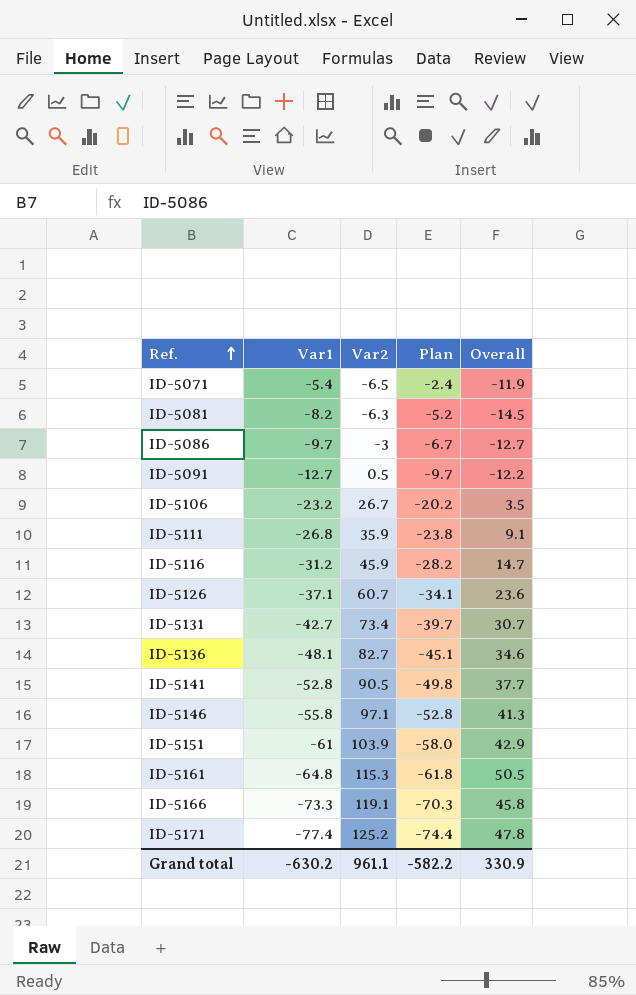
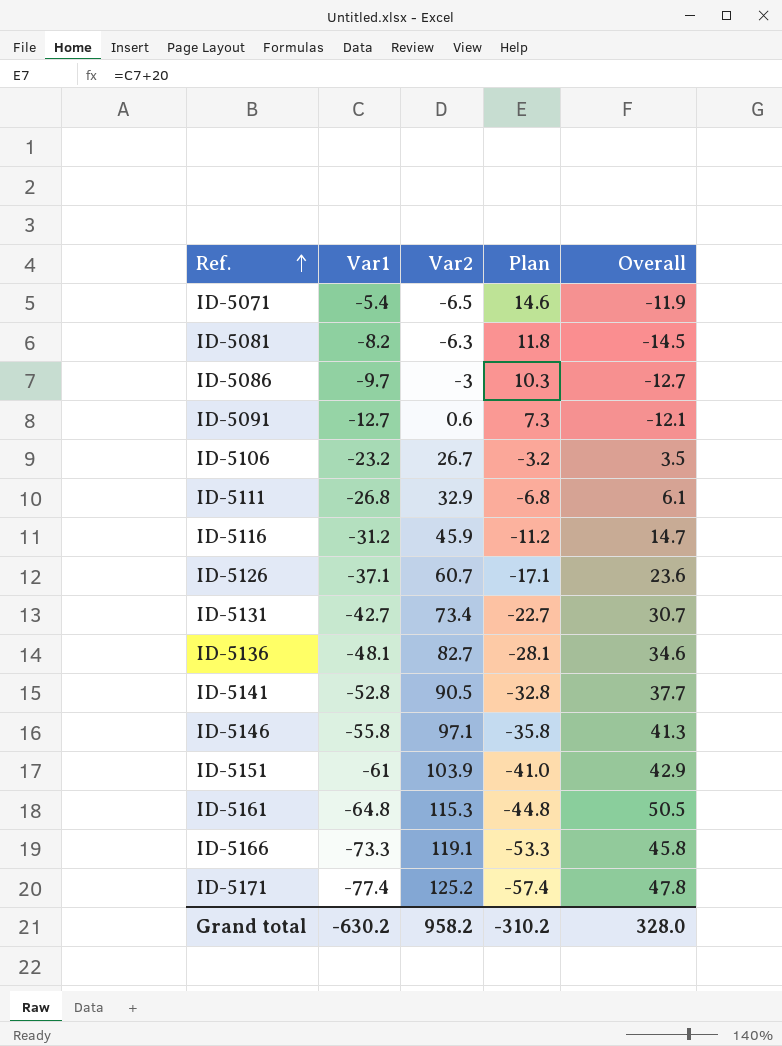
column Plan | formula: [Var1] + 3 -> [Var1] + 20
ID-5091 | Var2: 0.5 -> 0.6
ID-5091 | Overall: -12.2 -> -12.1
ID-5111 | Var2: 35.9 -> 32.9
ID-5111 | Overall: 9.1 -> 6.1
Grand total | Var2: 961.1 -> 958.2
Grand total | Plan: -582.2 -> -310.2
Grand total | Overall: 330.9 -> 328.0

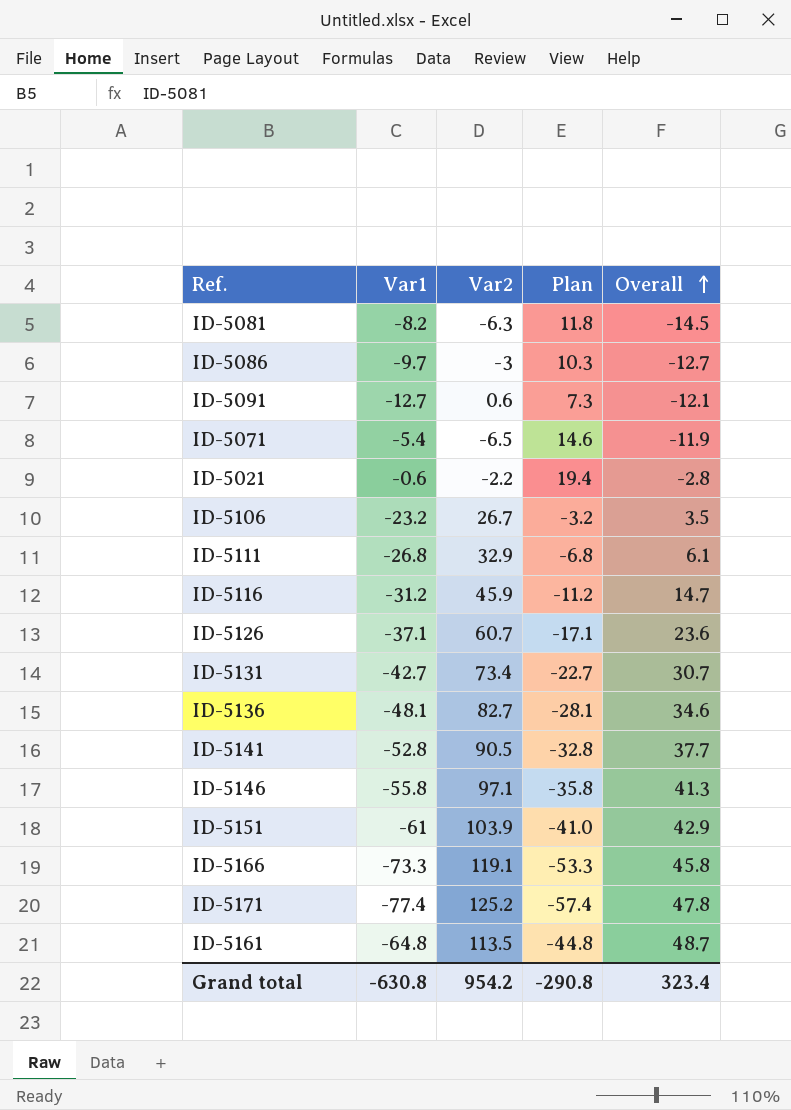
row order: Ref. ascending -> Overall ascending
row ID-5021: none -> -0.6 | -2.2 | 19.4 | -2.8
ID-5161 | Var2: 115.3 -> 113.5
ID-5161 | Overall: 50.5 -> 48.7
Grand total | Var1: -630.2 -> -630.8
Grand total | Var2: 958.2 -> 954.2
Grand total | Plan: -310.2 -> -290.8
Grand total | Overall: 328.0 -> 323.4

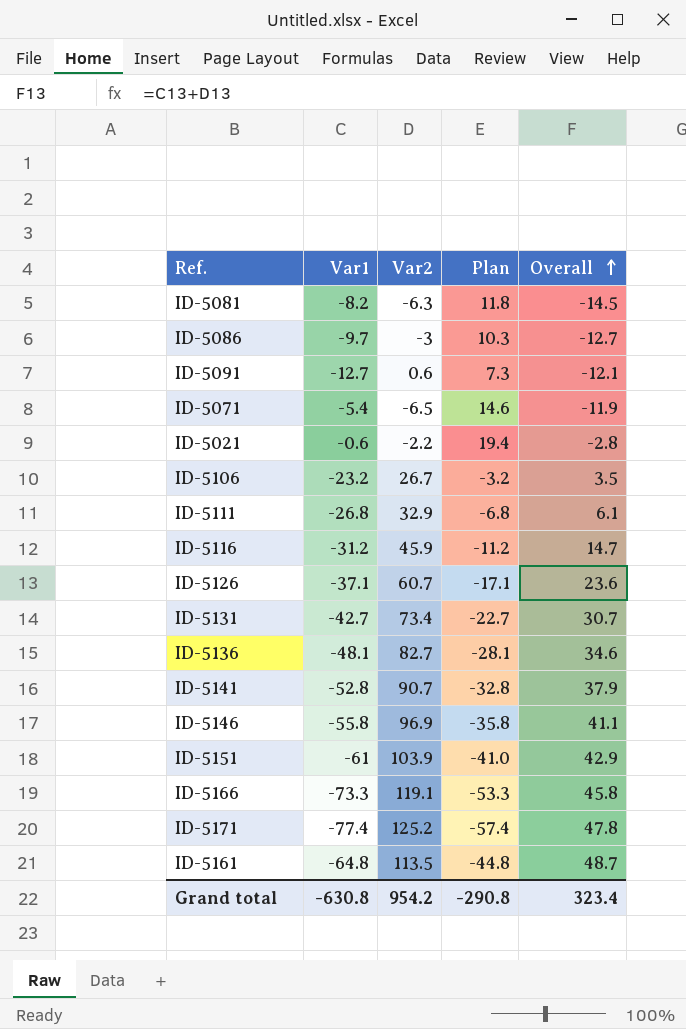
ID-5141 | Var2: 90.5 -> 90.7
ID-5141 | Overall: 37.7 -> 37.9
ID-5146 | Var2: 97.1 -> 96.9
ID-5146 | Overall: 41.3 -> 41.1

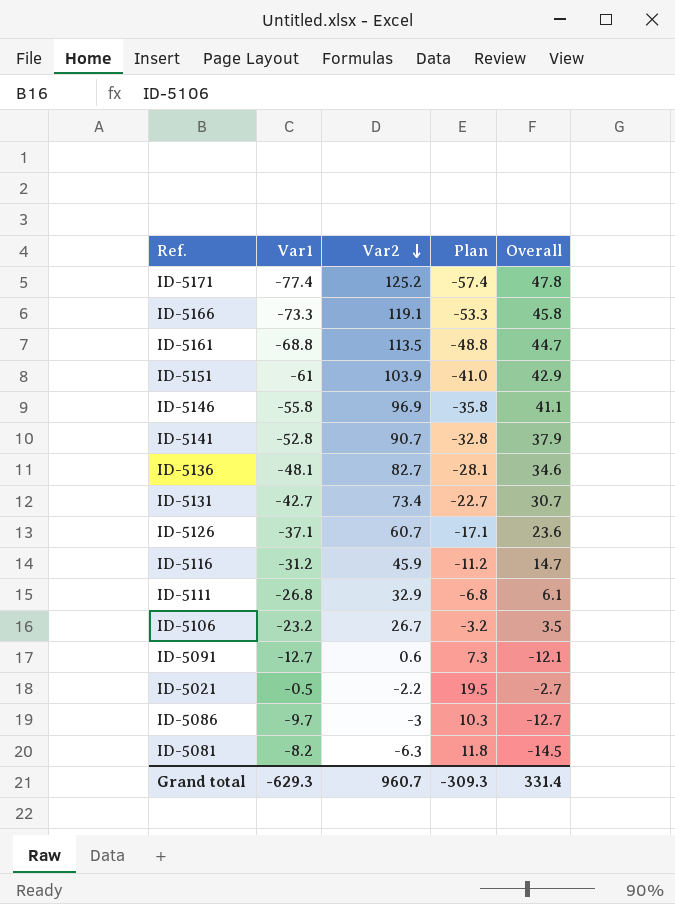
row order: Overall ascending -> Var2 descending
row ID-5071: -5.4 | -6.5 | 14.6 | -11.9 -> none
ID-5161 | Var1: -64.8 -> -68.8
ID-5161 | Plan: -44.8 -> -48.8
ID-5161 | Overall: 48.7 -> 44.7
ID-5021 | Var1: -0.6 -> -0.5
ID-5021 | Plan: 19.4 -> 19.5
ID-5021 | Overall: -2.8 -> -2.7
Grand total | Var1: -630.8 -> -629.3
Grand total | Var2: 954.2 -> 960.7
Grand total | Plan: -290.8 -> -309.3
Grand total | Overall: 323.4 -> 331.4

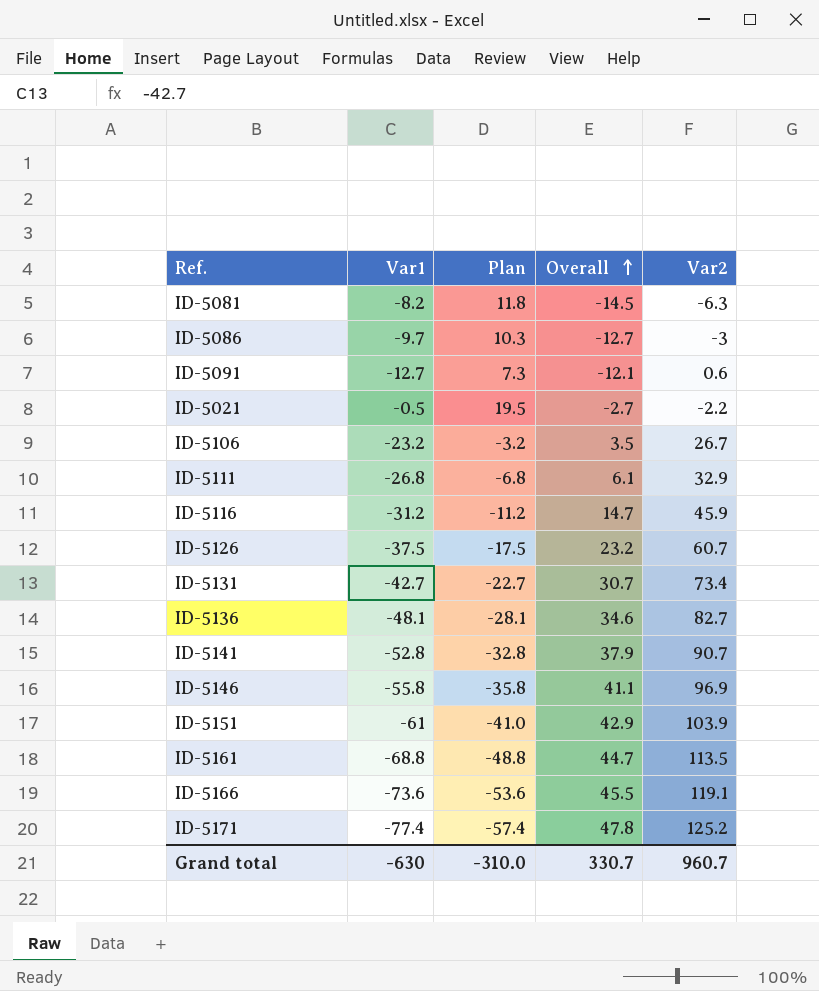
row order: Var2 descending -> Overall ascending
column Var2 | position: 3 -> 5
ID-5126 | Var1: -37.1 -> -37.5
ID-5126 | Plan: -17.1 -> -17.5
ID-5126 | Overall: 23.6 -> 23.2
ID-5166 | Var1: -73.3 -> -73.6
ID-5166 | Plan: -53.3 -> -53.6
ID-5166 | Overall: 45.8 -> 45.5
Grand total | Var1: -629.3 -> -630
Grand total | Plan: -309.3 -> -310.0
Grand total | Overall: 331.4 -> 330.7

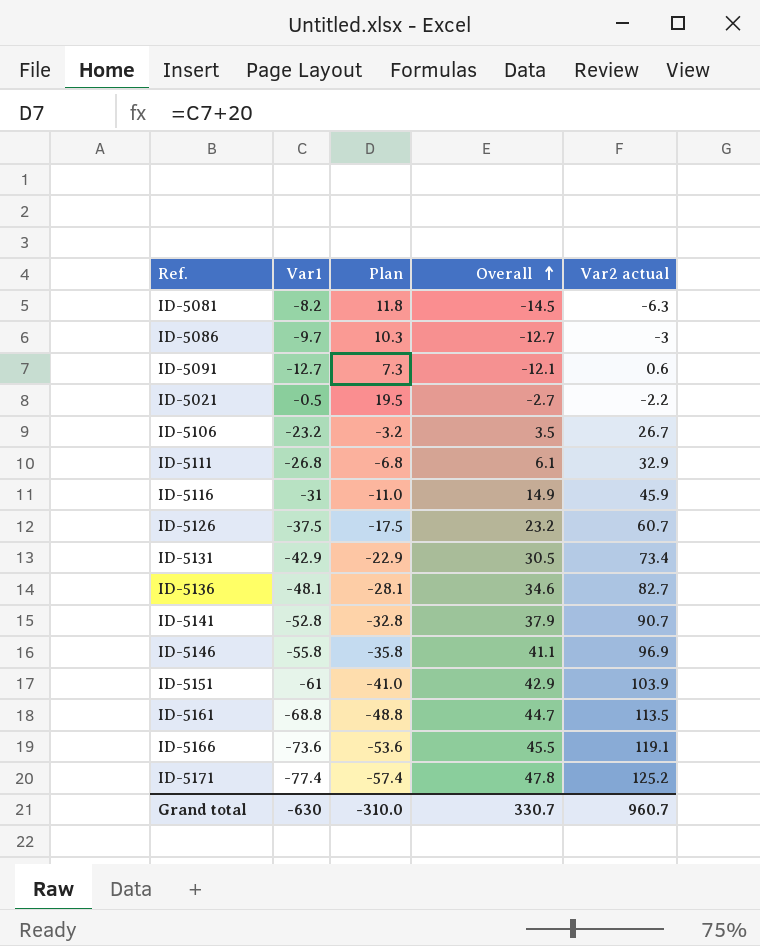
column name: Var2 -> Var2 actual
ID-5116 | Var1: -31.2 -> -31
ID-5116 | Plan: -11.2 -> -11.0
ID-5116 | Overall: 14.7 -> 14.9
ID-5131 | Var1: -42.7 -> -42.9
ID-5131 | Plan: -22.7 -> -22.9
ID-5131 | Overall: 30.7 -> 30.5

